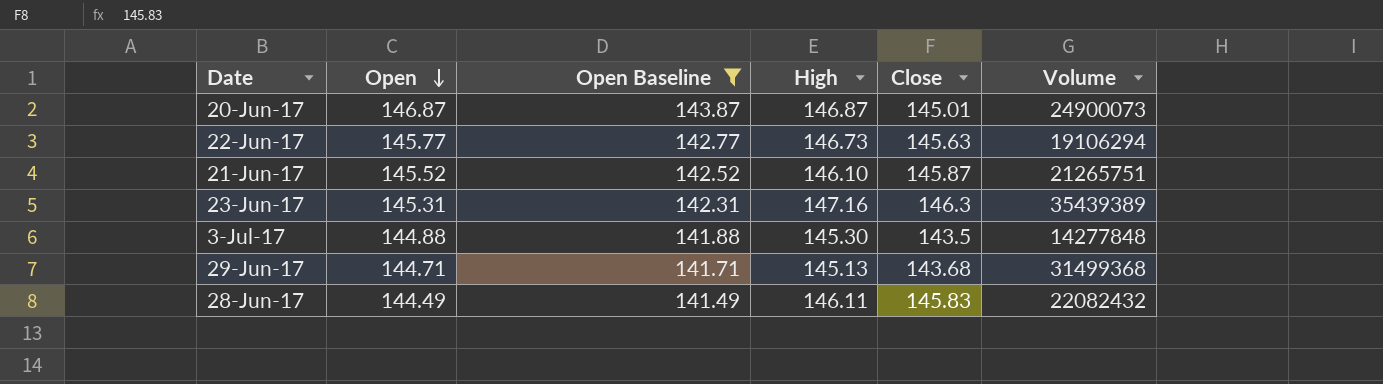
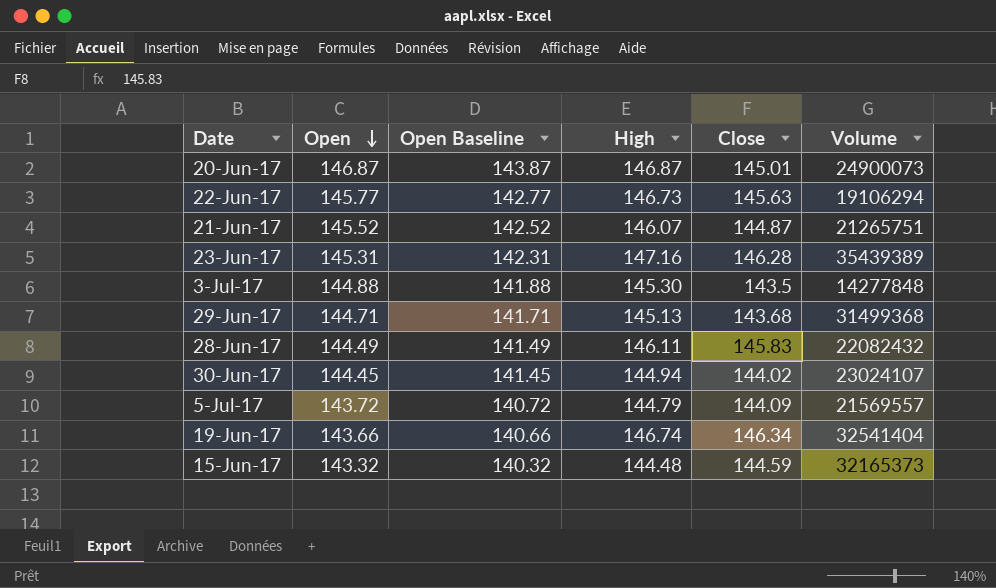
filter: Open Baseline >= 141.49 -> none
21-Jun-17 | High: 146.10 -> 146.07
21-Jun-17 | Close: 145.87 -> 144.87
23-Jun-17 | Close: 146.3 -> 146.28

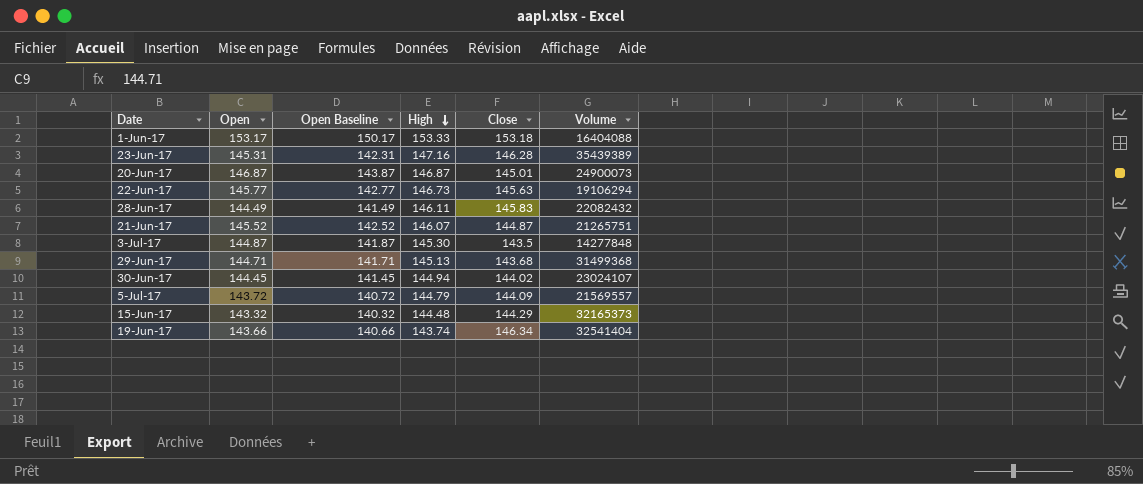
row order: Open descending -> High descending
row 1-Jun-17: none -> 153.17 | 150.17 | 153.33 | 153.18 | 16404088
3-Jul-17 | Open: 144.88 -> 144.87
3-Jul-17 | Open Baseline: 141.88 -> 141.87
15-Jun-17 | Close: 144.59 -> 144.29
19-Jun-17 | High: 146.74 -> 143.74

